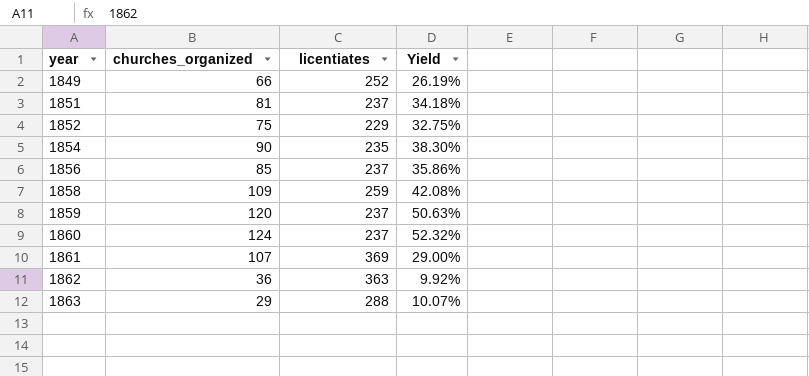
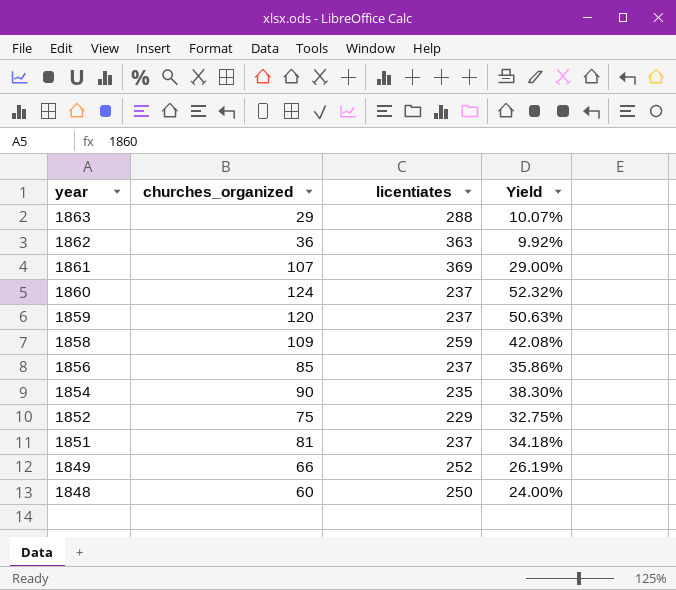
row order: year ascending -> year descending
row 1848: none -> 60 | 250 | 24.00%

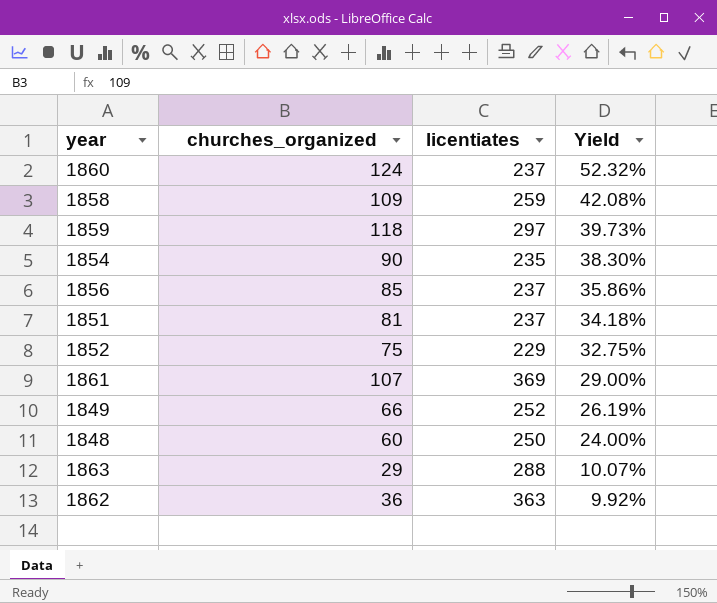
row order: year descending -> Yield descending
1859 | churches_organized: 120 -> 118
1859 | licentiates: 237 -> 297
1859 | Yield: 50.63% -> 39.73%

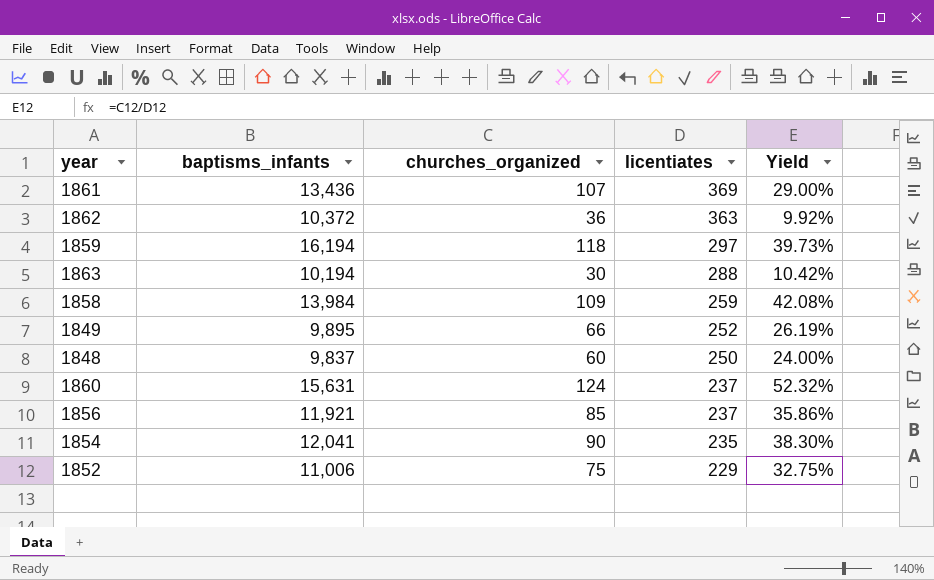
row order: Yield descending -> licentiates descending
column baptisms_infants | position: none -> 2
row 1851: 81 | 237 | 34.18% -> none
1863 | churches_organized: 29 -> 30
1863 | Yield: 10.07% -> 10.42%

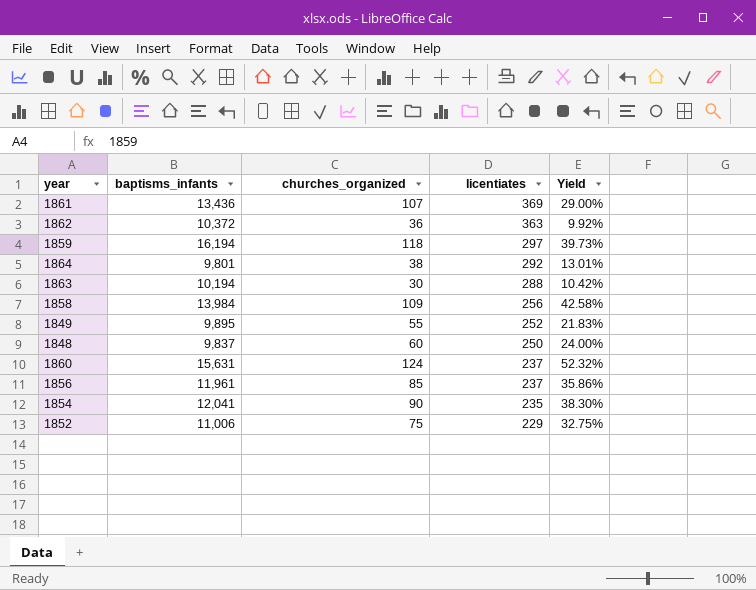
row 1864: none -> 9,801 | 38 | 292 | 13.01%
1858 | licentiates: 259 -> 256
1858 | Yield: 42.08% -> 42.58%
1849 | churches_organized: 66 -> 55
1849 | Yield: 26.19% -> 21.83%
1856 | baptisms_infants: 11,921 -> 11,961

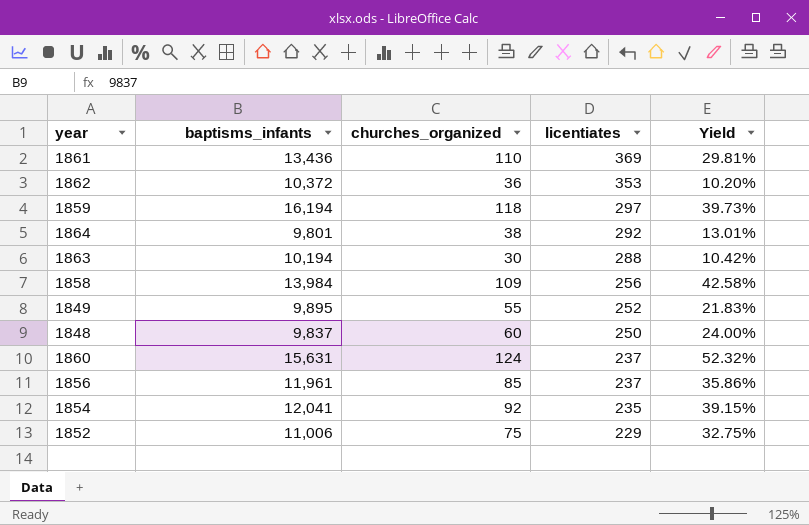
1861 | churches_organized: 107 -> 110
1861 | Yield: 29.00% -> 29.81%
1862 | licentiates: 363 -> 353
1862 | Yield: 9.92% -> 10.20%
1854 | churches_organized: 90 -> 92
1854 | Yield: 38.30% -> 39.15%

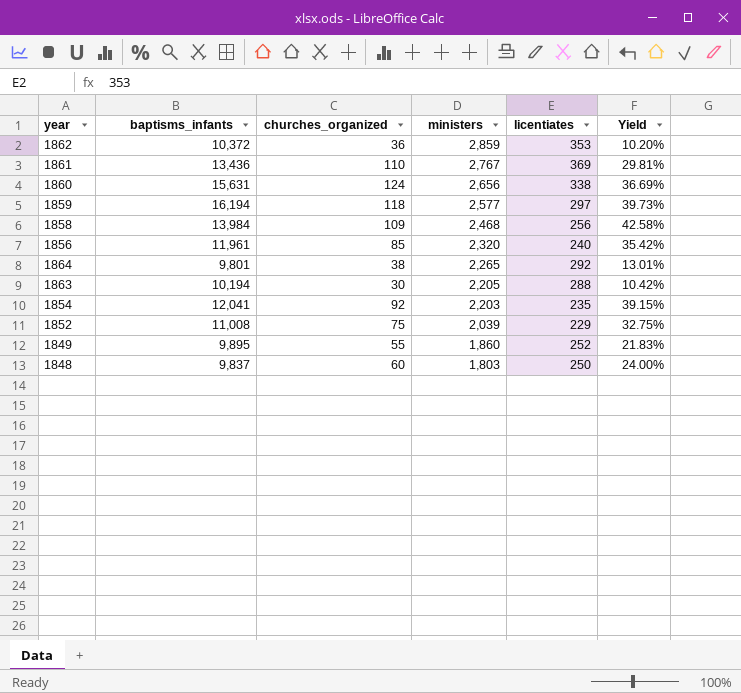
row order: licentiates descending -> ministers descending
column ministers | position: none -> 4
1860 | licentiates: 237 -> 338
1860 | Yield: 52.32% -> 36.69%
1856 | licentiates: 237 -> 240
1856 | Yield: 35.86% -> 35.42%
1852 | baptisms_infants: 11,006 -> 11,008

